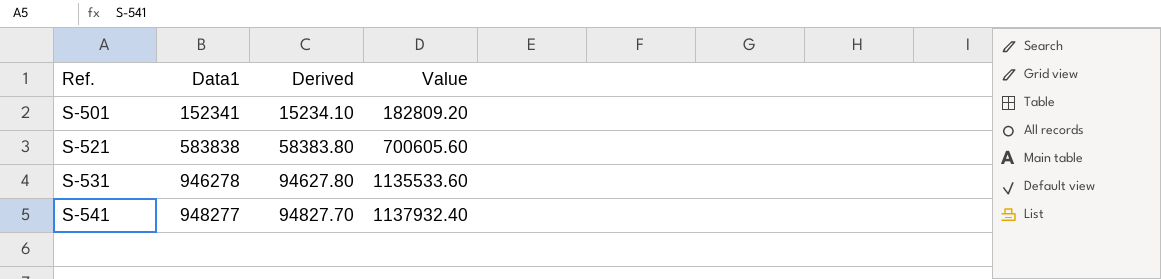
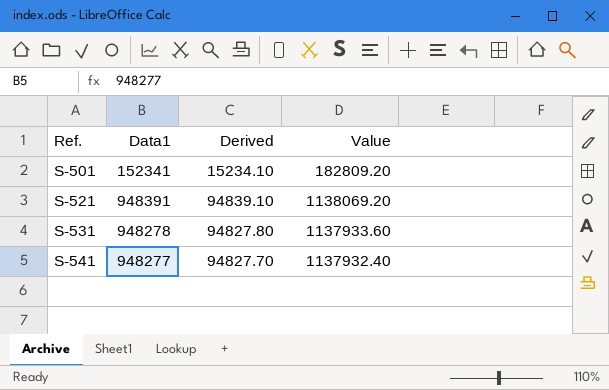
S-521 | Data1: 583838 -> 948391
S-521 | Derived: 58383.80 -> 94839.10
S-521 | Value: 700605.60 -> 1138069.20
S-531 | Data1: 946278 -> 948278
S-531 | Derived: 94627.80 -> 94827.80
S-531 | Value: 1135533.60 -> 1137933.60

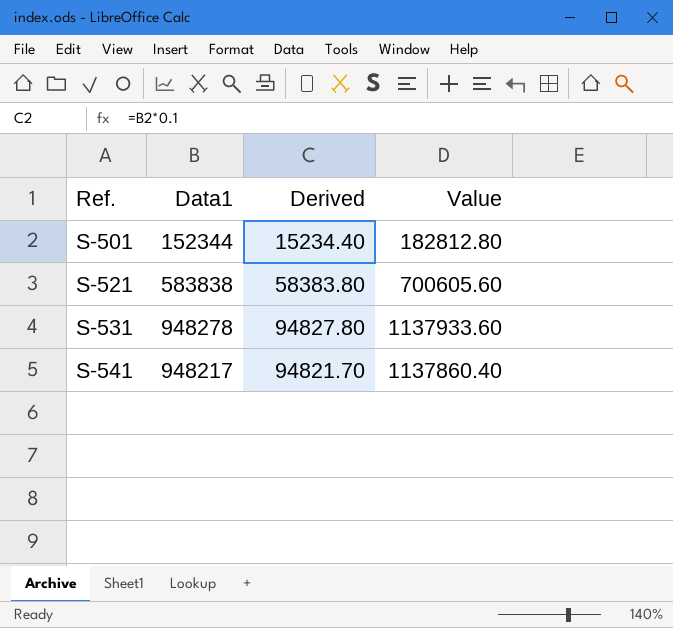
S-501 | Data1: 152341 -> 152344
S-501 | Derived: 15234.10 -> 15234.40
S-501 | Value: 182809.20 -> 182812.80
S-521 | Data1: 948391 -> 583838
S-521 | Derived: 94839.10 -> 58383.80
S-521 | Value: 1138069.20 -> 700605.60
S-541 | Data1: 948277 -> 948217
S-541 | Derived: 94827.70 -> 94821.70
S-541 | Value: 1137932.40 -> 1137860.40

